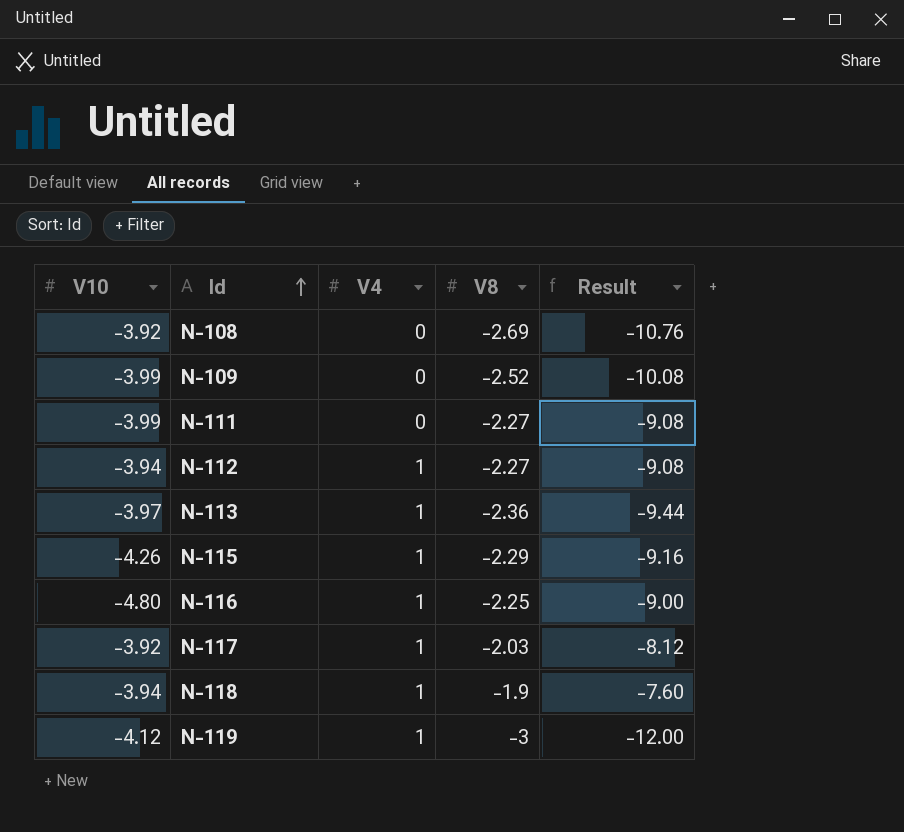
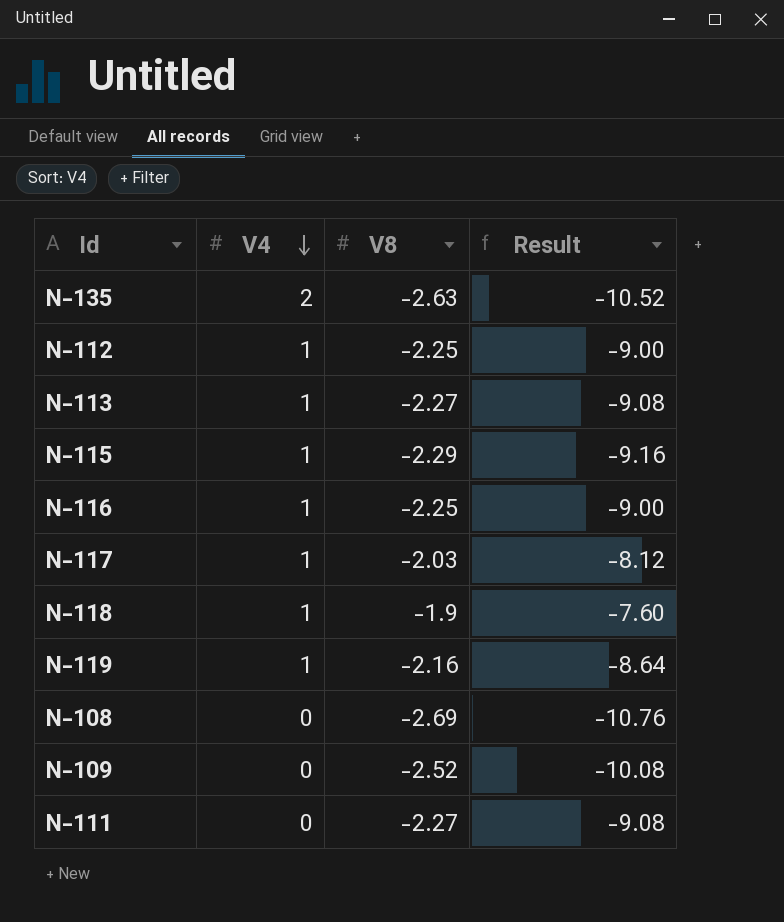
row order: Id ascending -> V4 descending
column V10 | position: 1 -> none
row N-135: none -> 2 | -2.63 | -10.52
N-112 | V8: -2.27 -> -2.25
N-112 | Result: -9.08 -> -9.00
N-113 | V8: -2.36 -> -2.27
N-113 | Result: -9.44 -> -9.08
N-119 | V8: -3 -> -2.16
N-119 | Result: -12.00 -> -8.64

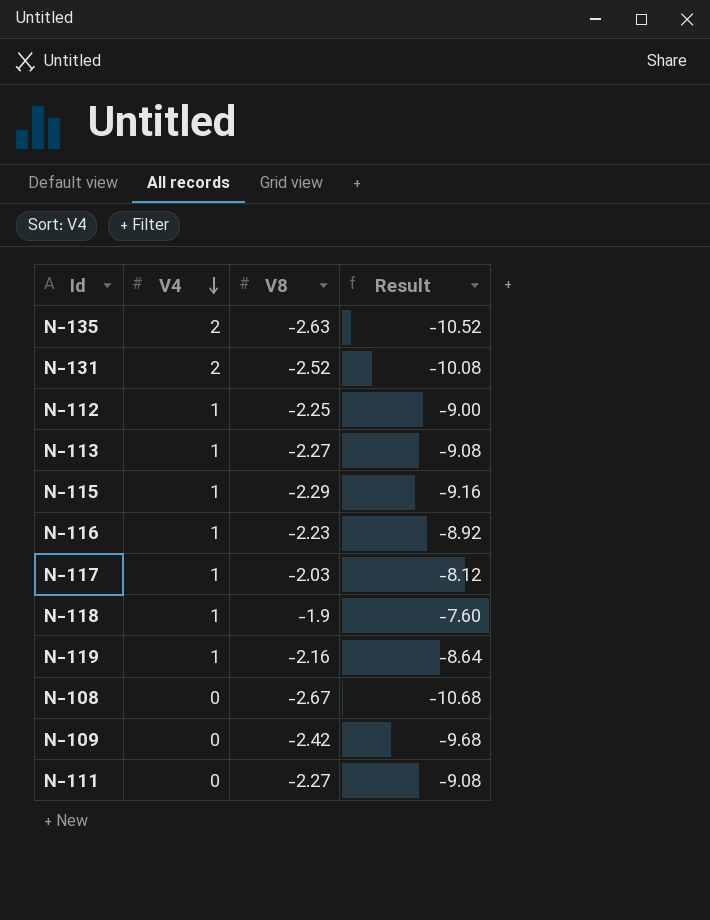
row N-131: none -> 2 | -2.52 | -10.08
N-116 | V8: -2.25 -> -2.23
N-116 | Result: -9.00 -> -8.92
N-108 | V8: -2.69 -> -2.67
N-108 | Result: -10.76 -> -10.68
N-109 | V8: -2.52 -> -2.42
N-109 | Result: -10.08 -> -9.68

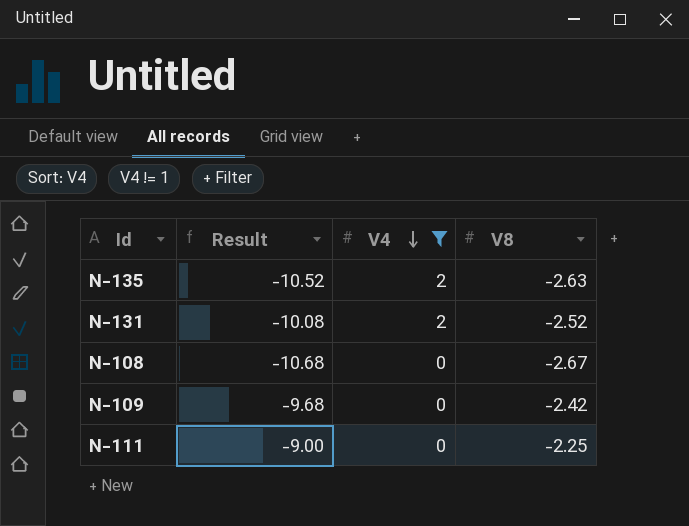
filter: none -> V4 != 1
column Result | position: 4 -> 2
N-111 | Result: -9.08 -> -9.00
N-111 | V8: -2.27 -> -2.25

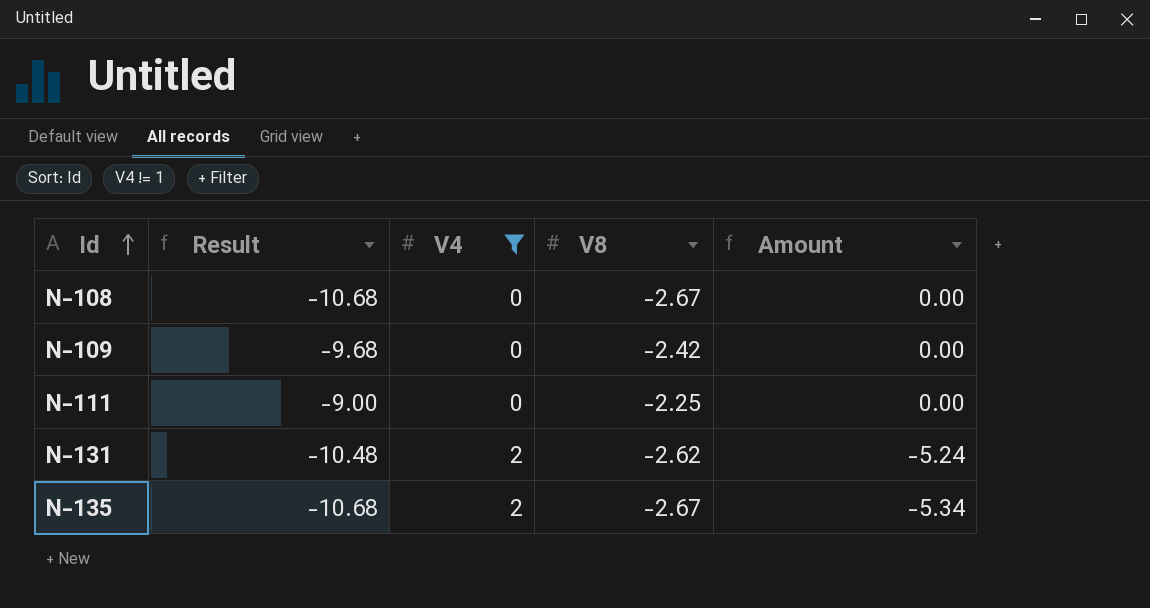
row order: V4 descending -> Id ascending
column Amount | formula: none -> [V4] * [V8]
N-131 | Result: -10.08 -> -10.48
N-131 | V8: -2.52 -> -2.62
N-135 | Result: -10.52 -> -10.68
N-135 | V8: -2.63 -> -2.67

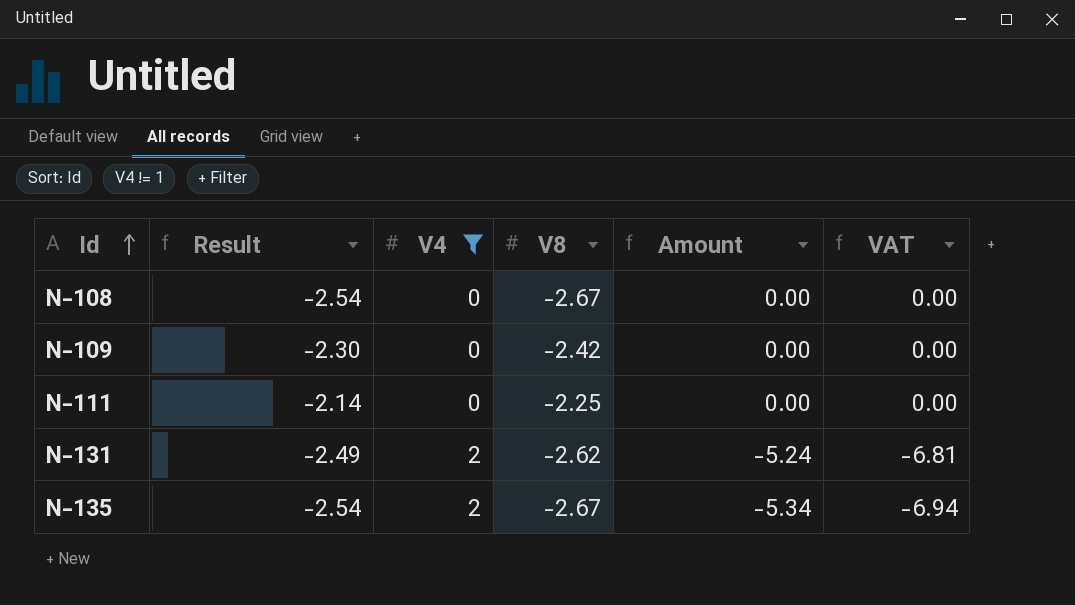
column Result | formula: [V8] * 4 -> [V8] * 0.95
column VAT | formula: none -> [Amount] * 1.3

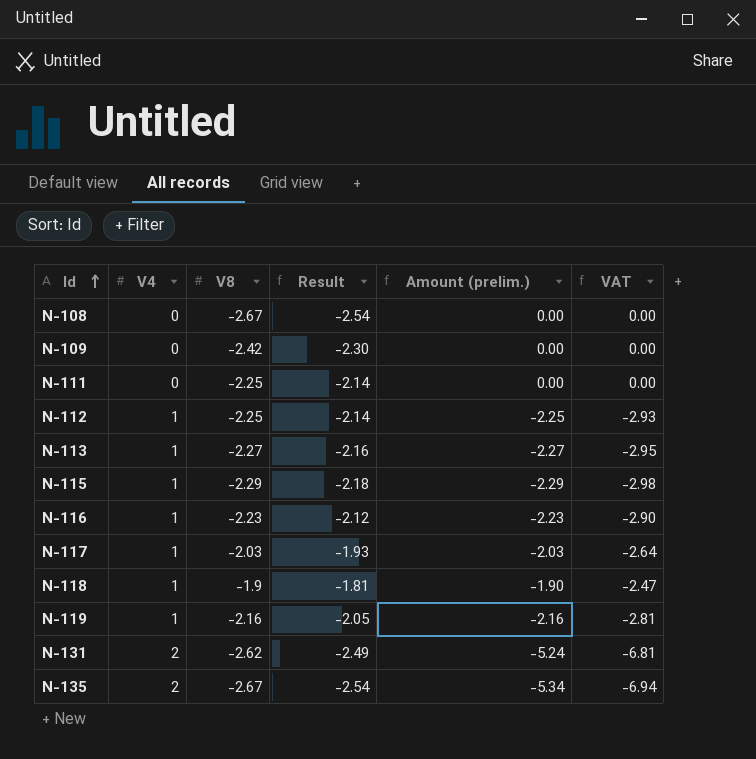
filter: V4 != 1 -> none
column Result | position: 2 -> 4
column name: Amount -> Amount (prelim.)

